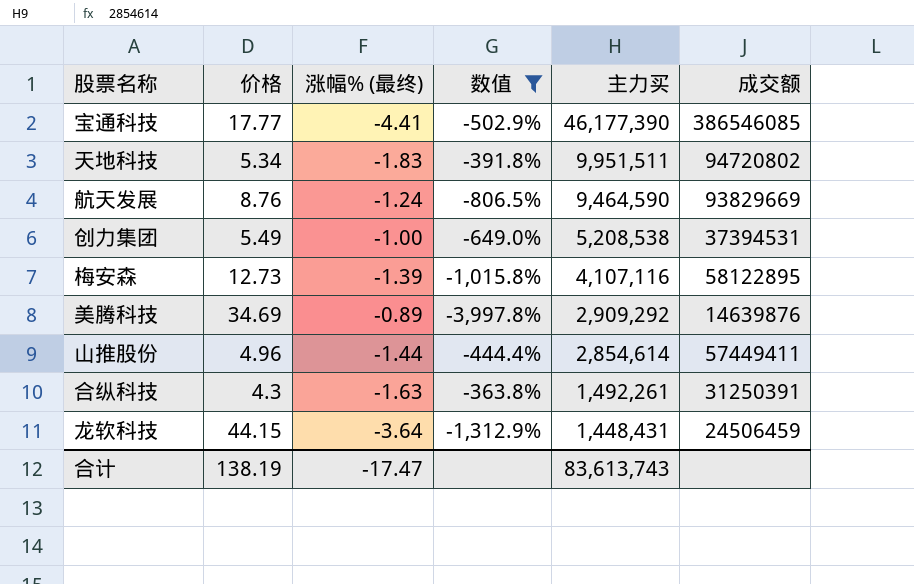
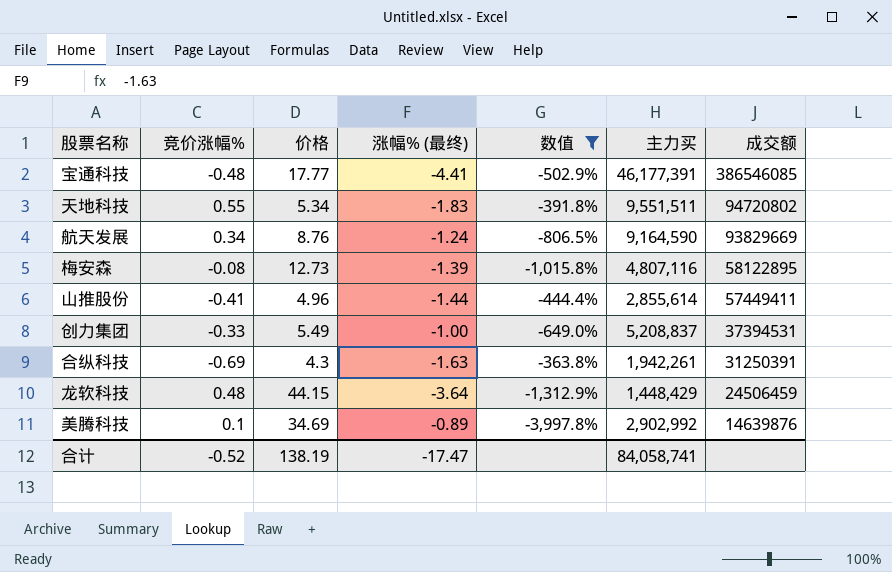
row order: 主力买 descending -> 成交额 descending
column 竞价涨幅% | position: none -> 2
宝通科技 | 主力买: 46,177,390 -> 46,177,391
天地科技 | 主力买: 9,951,511 -> 9,551,511
航天发展 | 主力买: 9,464,590 -> 9,164,590
梅安森 | 主力买: 4,107,116 -> 4,807,116
山推股份 | 主力买: 2,854,614 -> 2,855,614
创力集团 | 主力买: 5,208,538 -> 5,208,837
合纵科技 | 主力买: 1,492,261 -> 1,942,261
龙软科技 | 主力买: 1,448,431 -> 1,448,429
美腾科技 | 主力买: 2,909,292 -> 2,902,992
合计 | 主力买: 83,613,743 -> 84,058,741

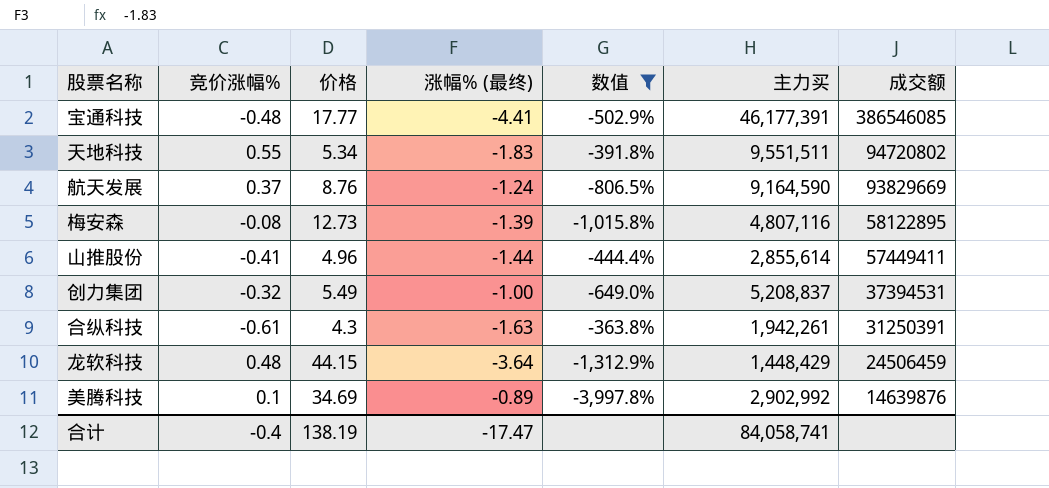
航天发展 | 竞价涨幅%: 0.34 -> 0.37
创力集团 | 竞价涨幅%: -0.33 -> -0.32
合纵科技 | 竞价涨幅%: -0.69 -> -0.61
合计 | 竞价涨幅%: -0.52 -> -0.4

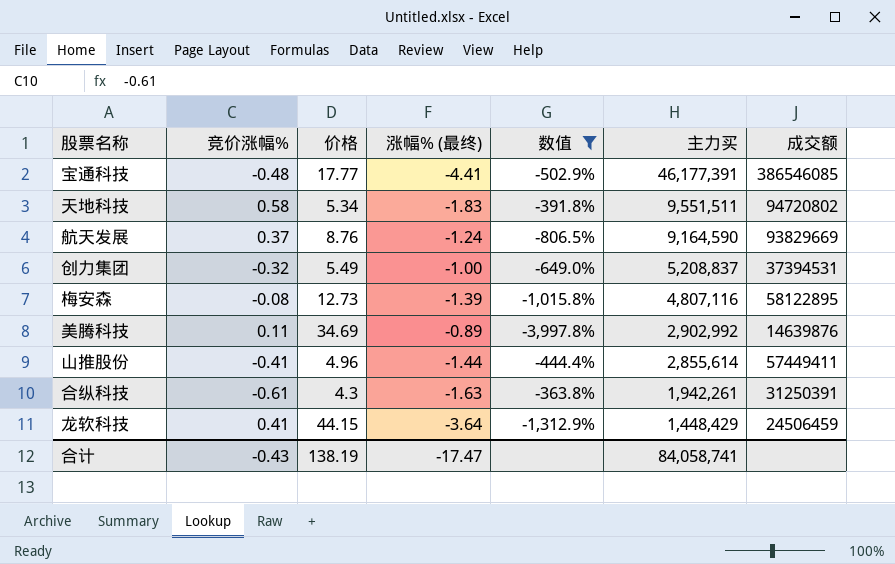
row order: 成交额 descending -> 主力买 descending
天地科技 | 竞价涨幅%: 0.55 -> 0.58
美腾科技 | 竞价涨幅%: 0.1 -> 0.11
龙软科技 | 竞价涨幅%: 0.48 -> 0.41
合计 | 竞价涨幅%: -0.4 -> -0.43

